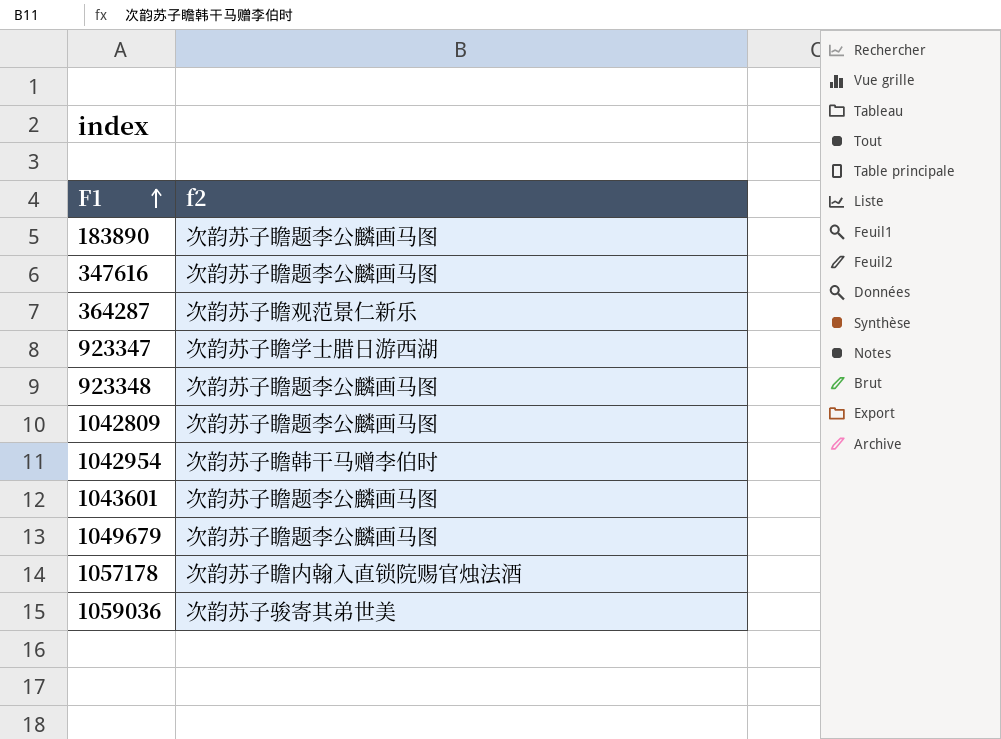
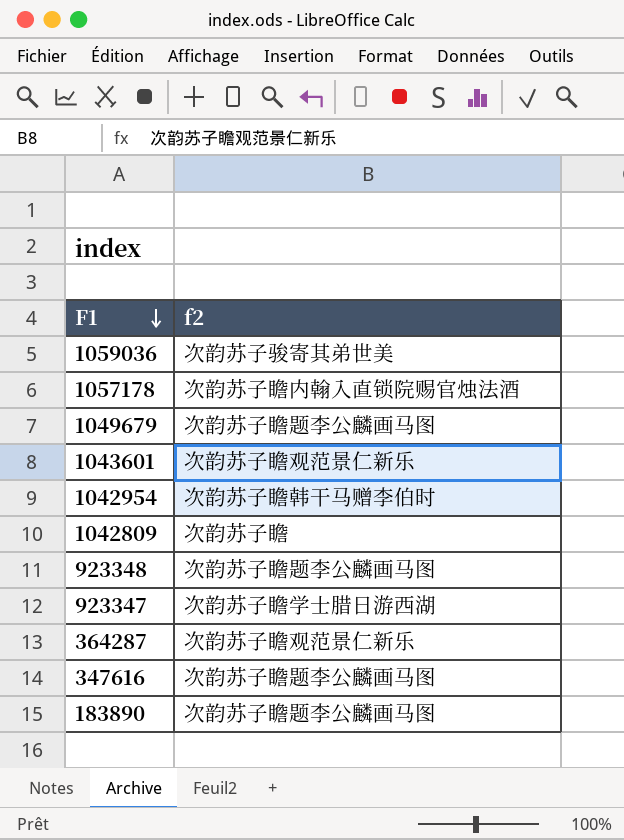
row order: F1 ascending -> F1 descending
1043601 | f2: 次韵苏子瞻题李公麟画马图 -> 次韵苏子瞻观范景仁新乐
1042809 | f2: 次韵苏子瞻题李公麟画马图 -> 次韵苏子瞻

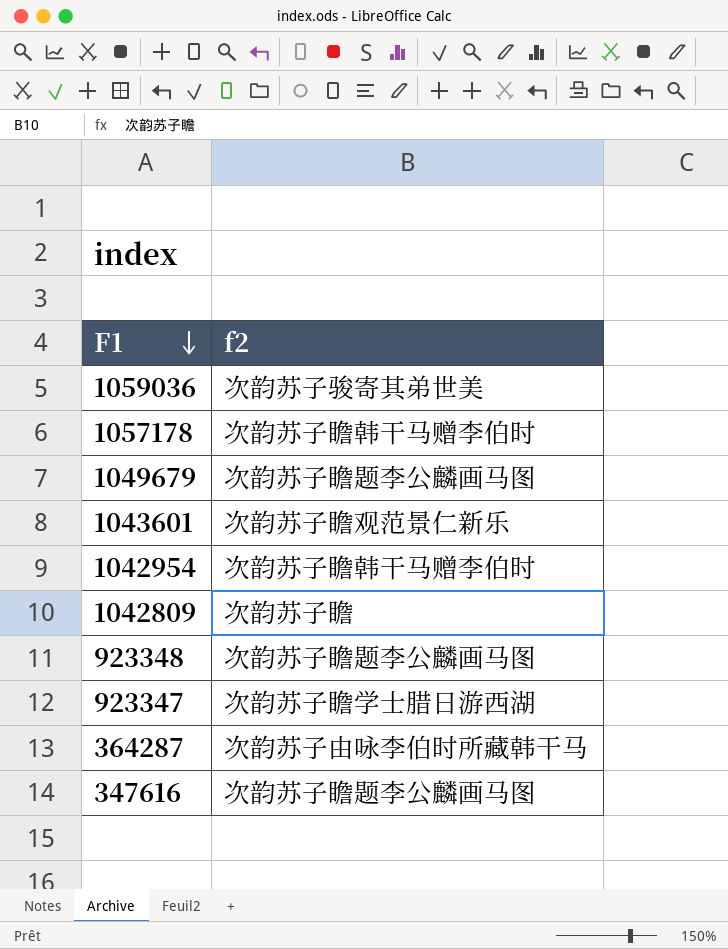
row 183890: 次韵苏子瞻题李公麟画马图 -> none
1057178 | f2: 次韵苏子瞻内翰入直锁院赐官烛法酒 -> 次韵苏子瞻韩干马赠李伯时
364287 | f2: 次韵苏子瞻观范景仁新乐 -> 次韵苏子由咏李伯时所藏韩干马

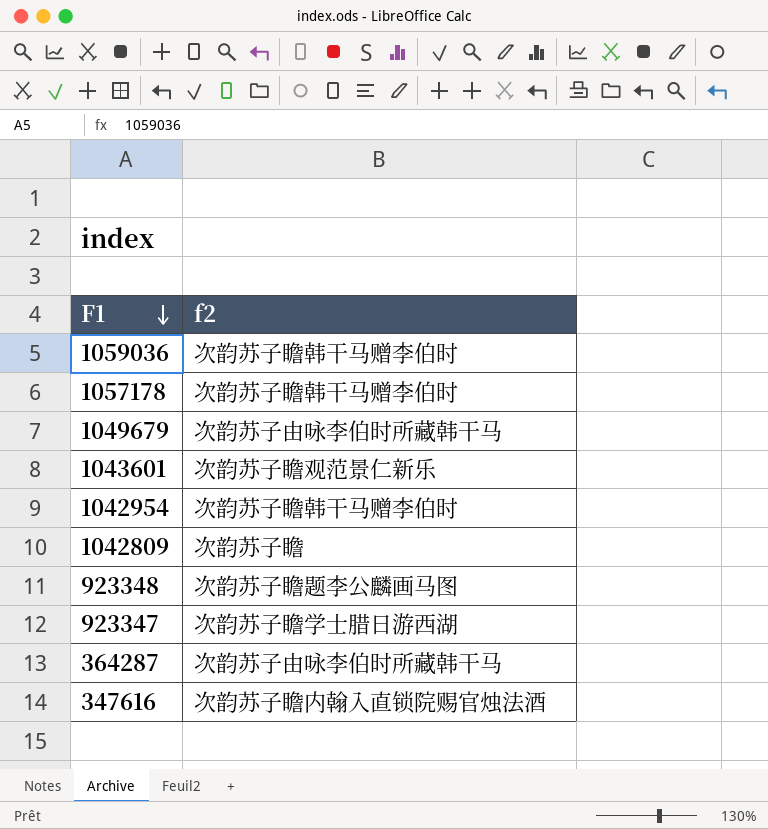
1059036 | f2: 次韵苏子骏寄其弟世美 -> 次韵苏子瞻韩干马赠李伯时
1049679 | f2: 次韵苏子瞻题李公麟画马图 -> 次韵苏子由咏李伯时所藏韩干马
347616 | f2: 次韵苏子瞻题李公麟画马图 -> 次韵苏子瞻内翰入直锁院赐官烛法酒

